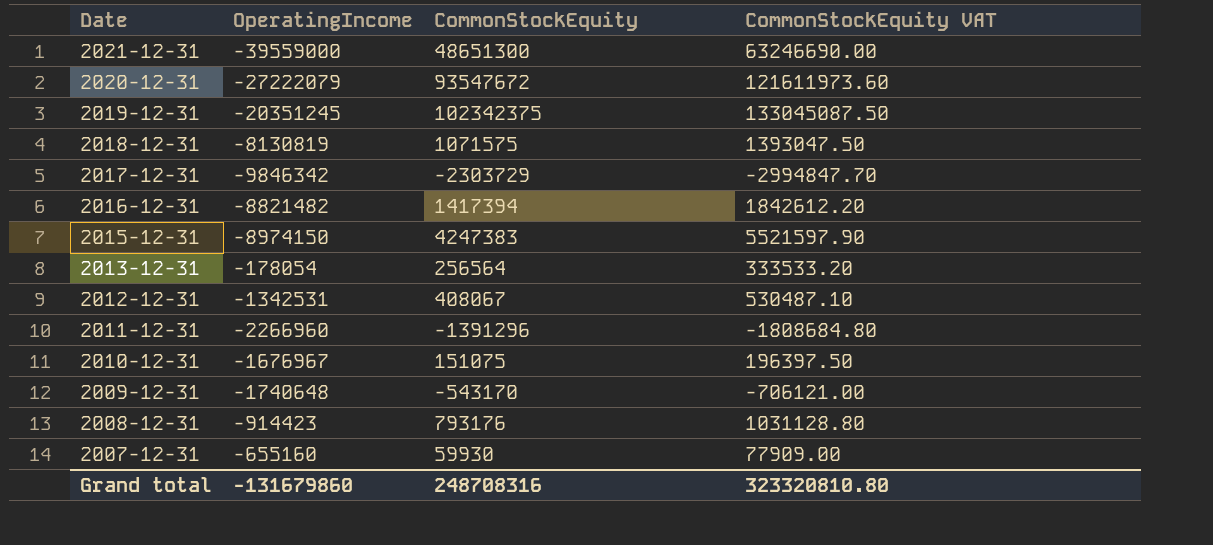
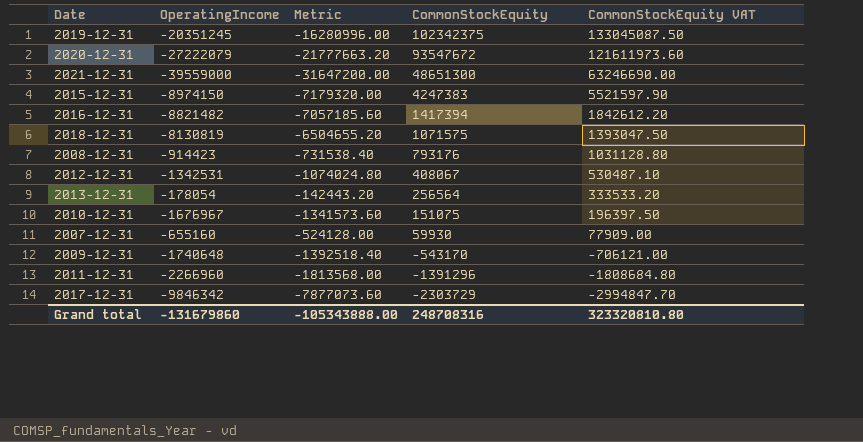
row order: Date descending -> CommonStockEquity descending
column Metric | formula: none -> [OperatingIncome] * 0.8

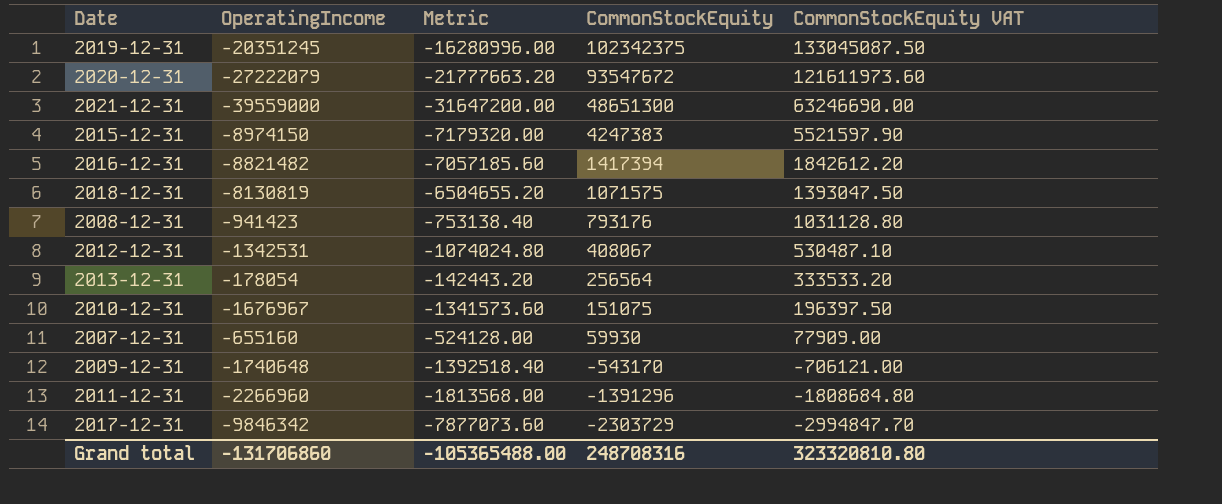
2008-12-31 | OperatingIncome: -914423 -> -941423
2008-12-31 | Metric: -731538.40 -> -753138.40
Grand total | OperatingIncome: -131679860 -> -131706860
Grand total | Metric: -105343888.00 -> -105365488.00

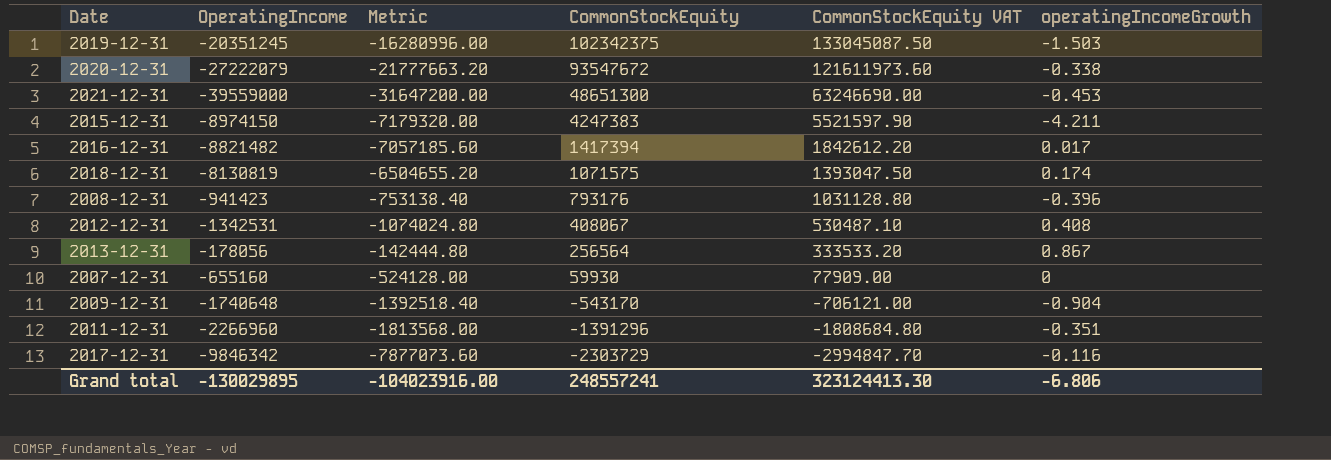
column operatingIncomeGrowth | position: none -> 6
row 2010-12-31: -1676967 | -1341573.60 | 151075 | 196397.50 -> none
2013-12-31 | OperatingIncome: -178054 -> -178056
2013-12-31 | Metric: -142443.20 -> -142444.80
Grand total | OperatingIncome: -131706860 -> -130029895
Grand total | Metric: -105365488.00 -> -104023916.00
Grand total | CommonStockEquity: 248708316 -> 248557241
Grand total | CommonStockEquity VAT: 323320810.80 -> 323124413.30

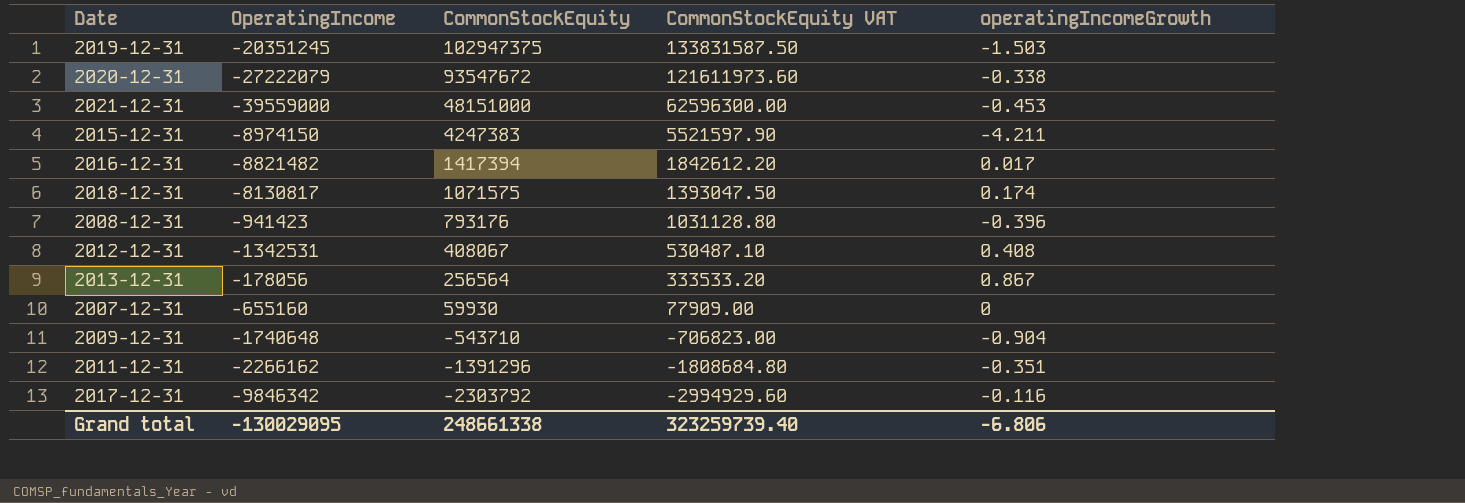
column Metric | formula: [OperatingIncome] * 0.8 -> none
2019-12-31 | CommonStockEquity: 102342375 -> 102947375
2019-12-31 | CommonStockEquity VAT: 133045087.50 -> 133831587.50
2021-12-31 | CommonStockEquity: 48651300 -> 48151000
2021-12-31 | CommonStockEquity VAT: 63246690.00 -> 62596300.00
2018-12-31 | OperatingIncome: -8130819 -> -8130817
2009-12-31 | CommonStockEquity: -543170 -> -543710
2009-12-31 | CommonStockEquity VAT: -706121.00 -> -706823.00
2011-12-31 | OperatingIncome: -2266960 -> -2266162
2017-12-31 | CommonStockEquity: -2303729 -> -2303792
2017-12-31 | CommonStockEquity VAT: -2994847.70 -> -2994929.60
Grand total | OperatingIncome: -130029895 -> -130029095
Grand total | CommonStockEquity: 248557241 -> 248661338
Grand total | CommonStockEquity VAT: 323124413.30 -> 323259739.40

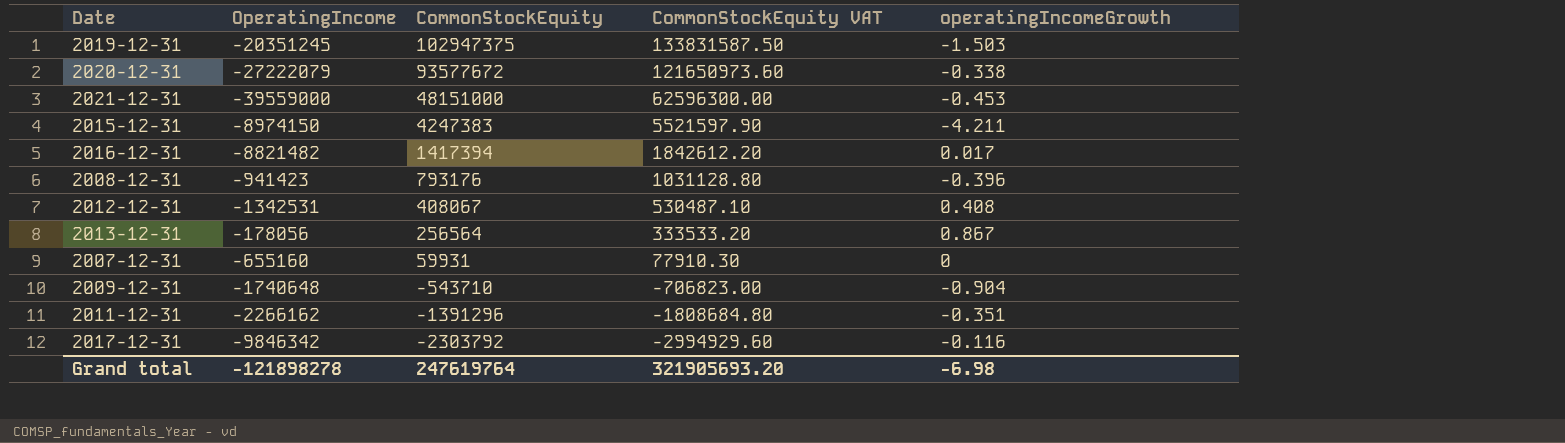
row 2018-12-31: -8130817 | 1071575 | 1393047.50 | 0.174 -> none
2020-12-31 | CommonStockEquity: 93547672 -> 93577672
2020-12-31 | CommonStockEquity VAT: 121611973.60 -> 121650973.60
2007-12-31 | CommonStockEquity: 59930 -> 59931
2007-12-31 | CommonStockEquity VAT: 77909.00 -> 77910.30
Grand total | OperatingIncome: -130029095 -> -121898278
Grand total | CommonStockEquity: 248661338 -> 247619764
Grand total | CommonStockEquity VAT: 323259739.40 -> 321905693.20
Grand total | operatingIncomeGrowth: -6.806 -> -6.98

